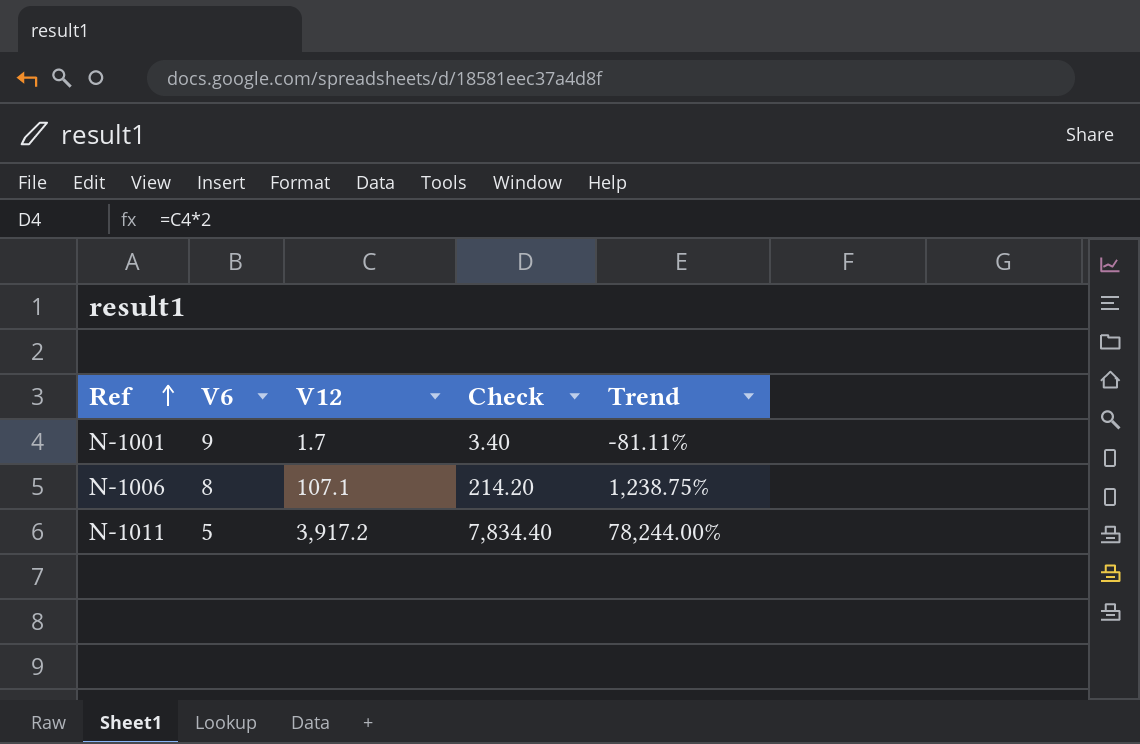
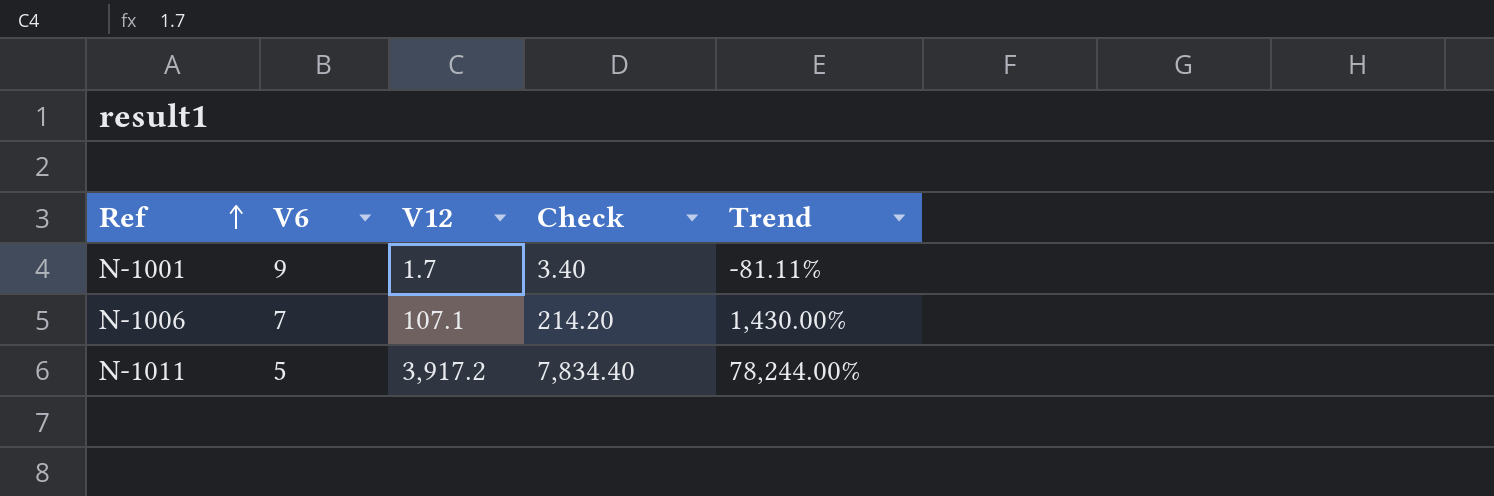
N-1006 | V6: 8 -> 7
N-1006 | Trend: 1,238.75% -> 1,430.00%

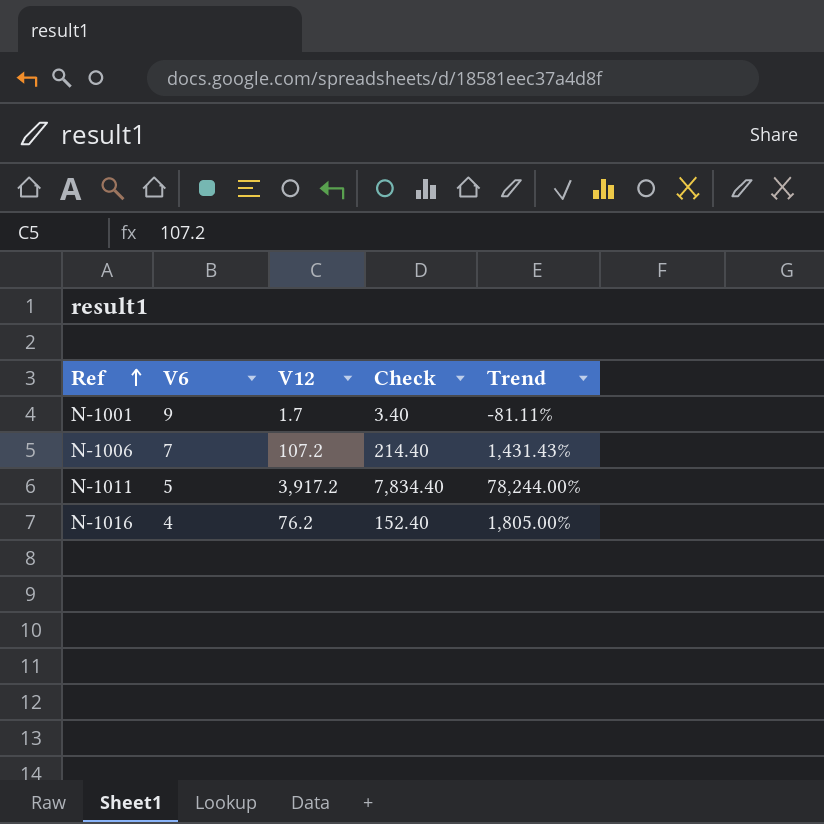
N-1006 | V12: 107.1 -> 107.2
N-1006 | Check: 214.20 -> 214.40
N-1006 | Trend: 1,430.00% -> 1,431.43%
row N-1016: none -> 4 | 76.2 | 152.40 | 1,805.00%

